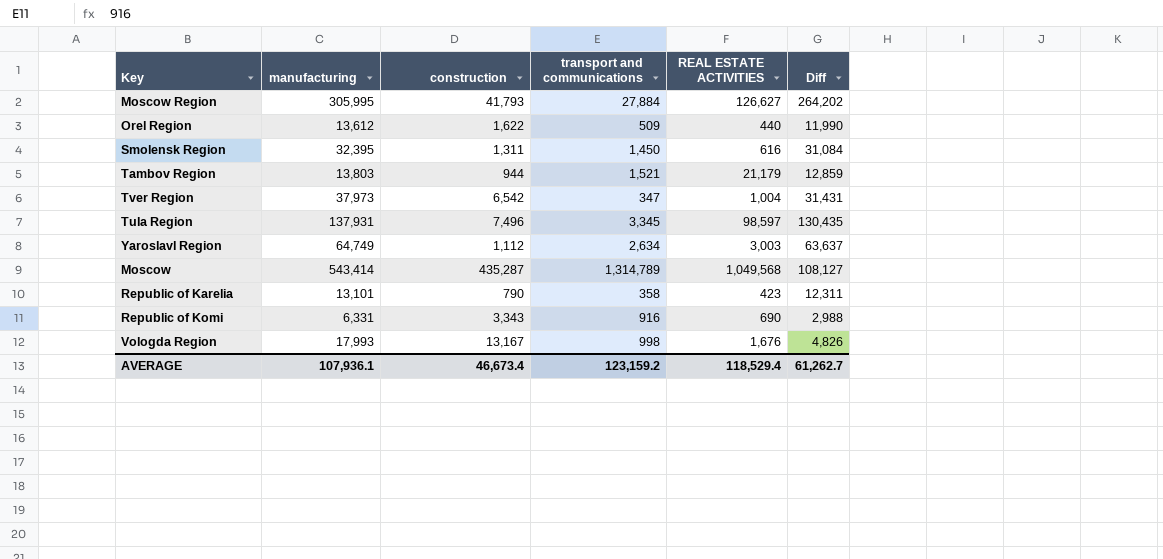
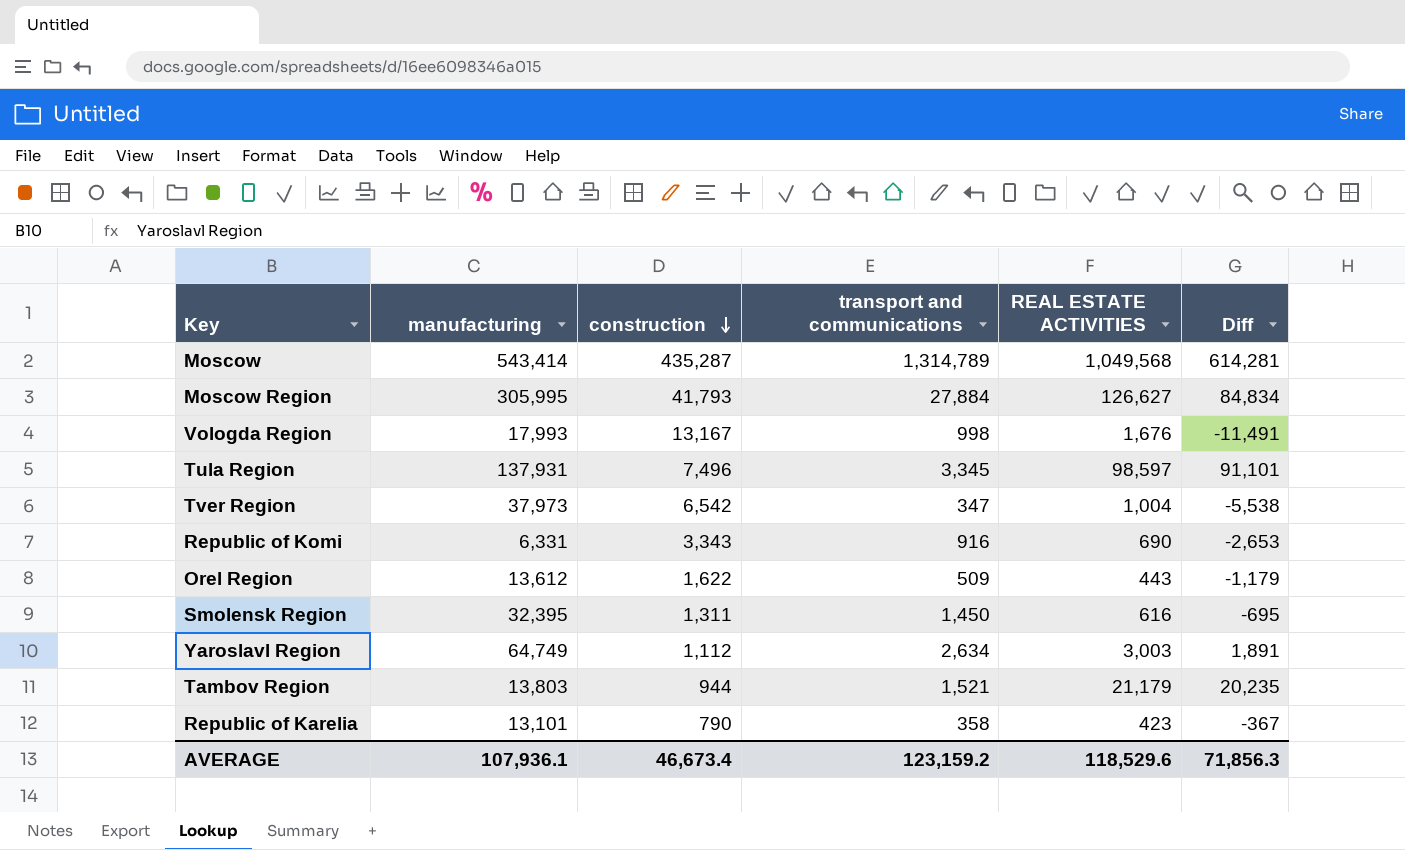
row order: none -> construction descending
column Diff | formula: [manufacturing] - [construction] -> [REAL ESTATE ACTIVITIES] - [construction]
Orel Region | REAL ESTATE ACTIVITIES: 440 -> 443
AVERAGE | REAL ESTATE ACTIVITIES: 118,529.4 -> 118,529.6
AVERAGE | Diff: 61,262.7 -> 71,856.3

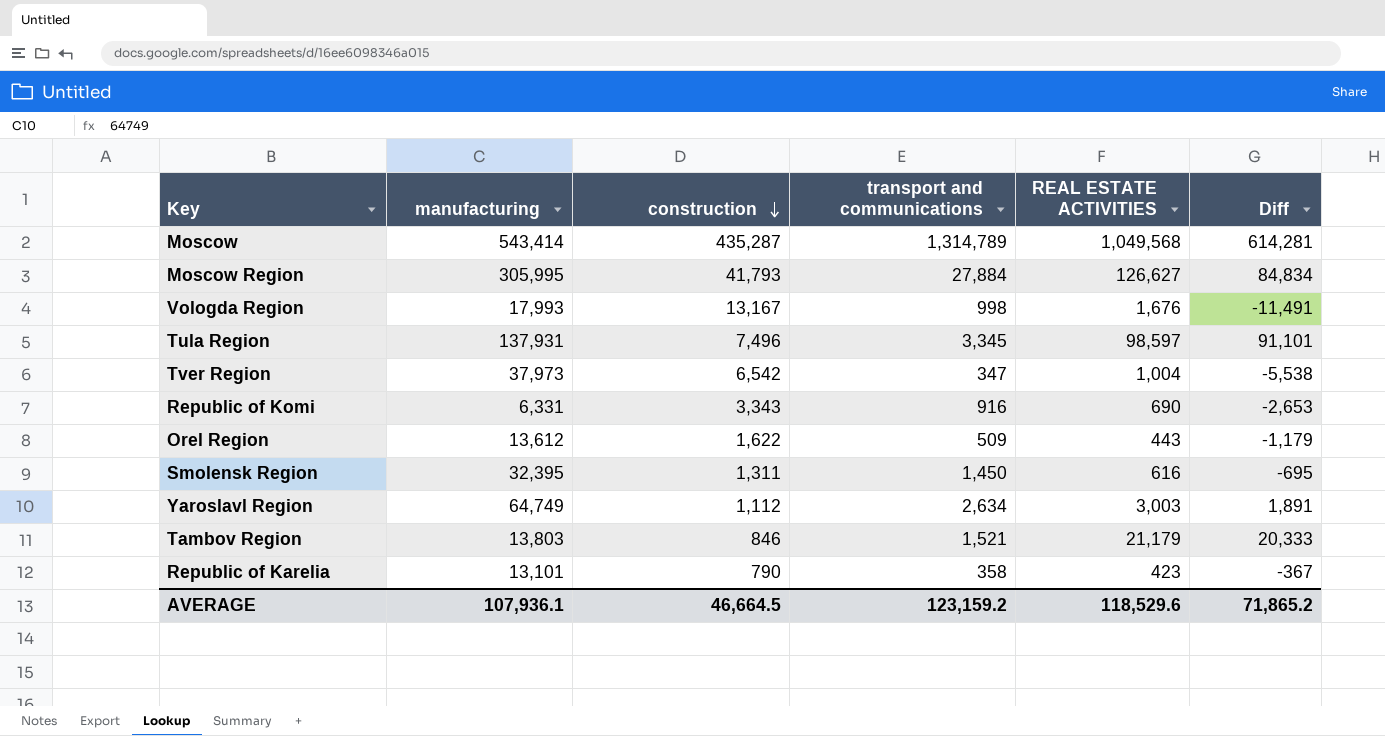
Tambov Region | construction: 944 -> 846
Tambov Region | Diff: 20,235 -> 20,333
AVERAGE | construction: 46,673.4 -> 46,664.5
AVERAGE | Diff: 71,856.3 -> 71,865.2

